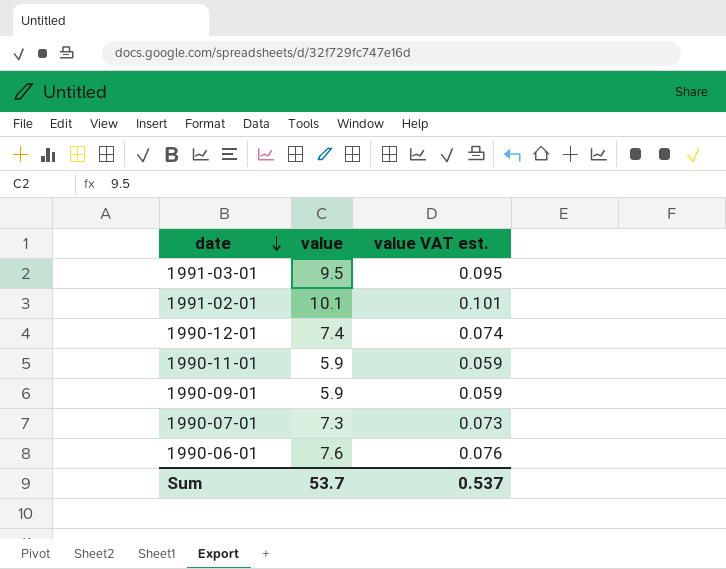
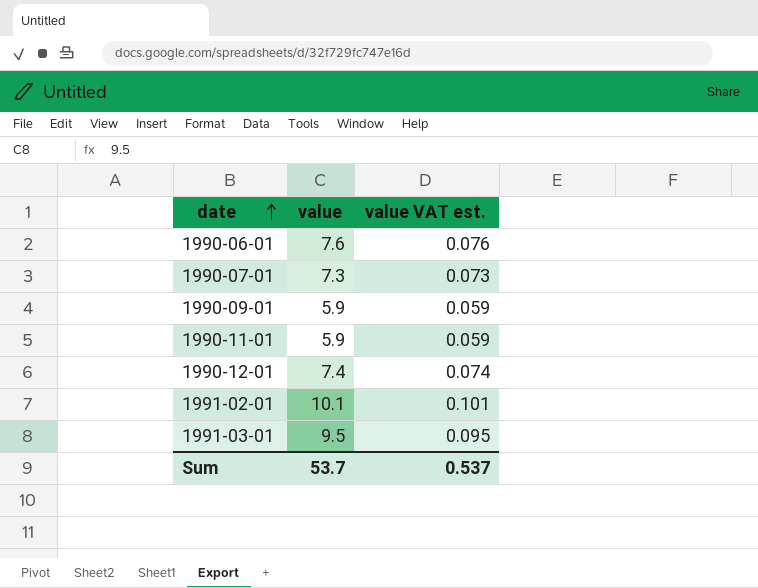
row order: date descending -> date ascending

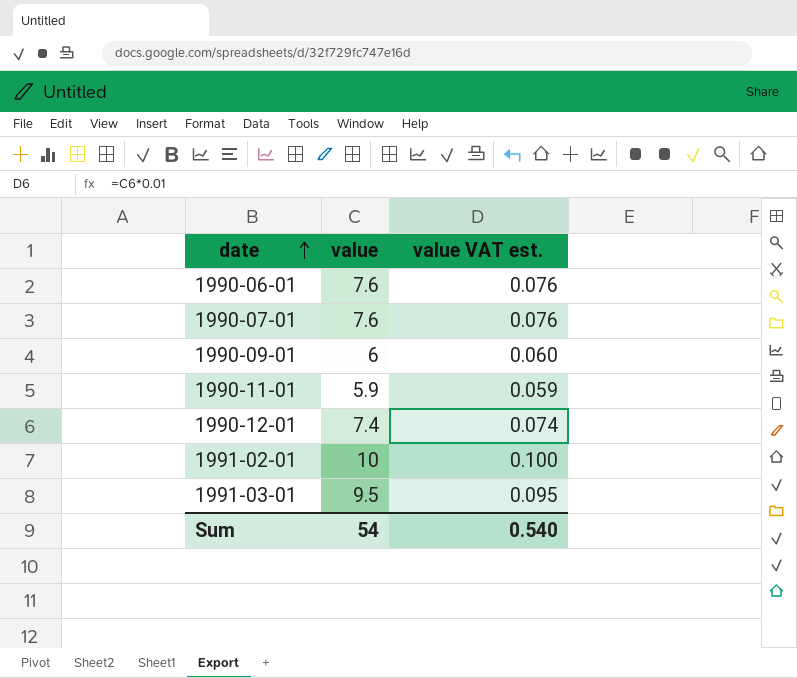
1990-07-01 | value: 7.3 -> 7.6
1990-07-01 | value VAT est.: 0.073 -> 0.076
1990-09-01 | value: 5.9 -> 6
1990-09-01 | value VAT est.: 0.059 -> 0.060
1991-02-01 | value: 10.1 -> 10
1991-02-01 | value VAT est.: 0.101 -> 0.100
Sum | value: 53.7 -> 54
Sum | value VAT est.: 0.537 -> 0.540

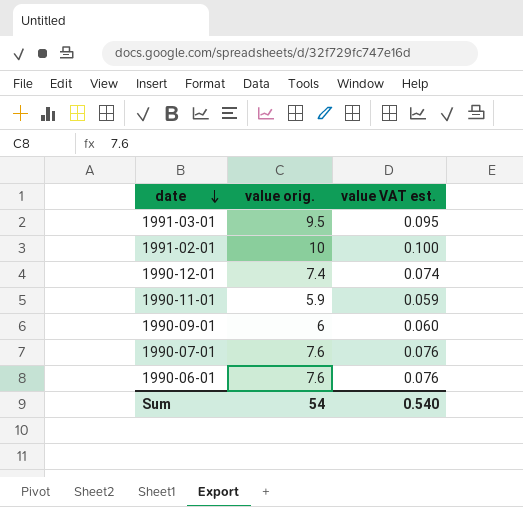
row order: date ascending -> date descending
column name: value -> value orig.

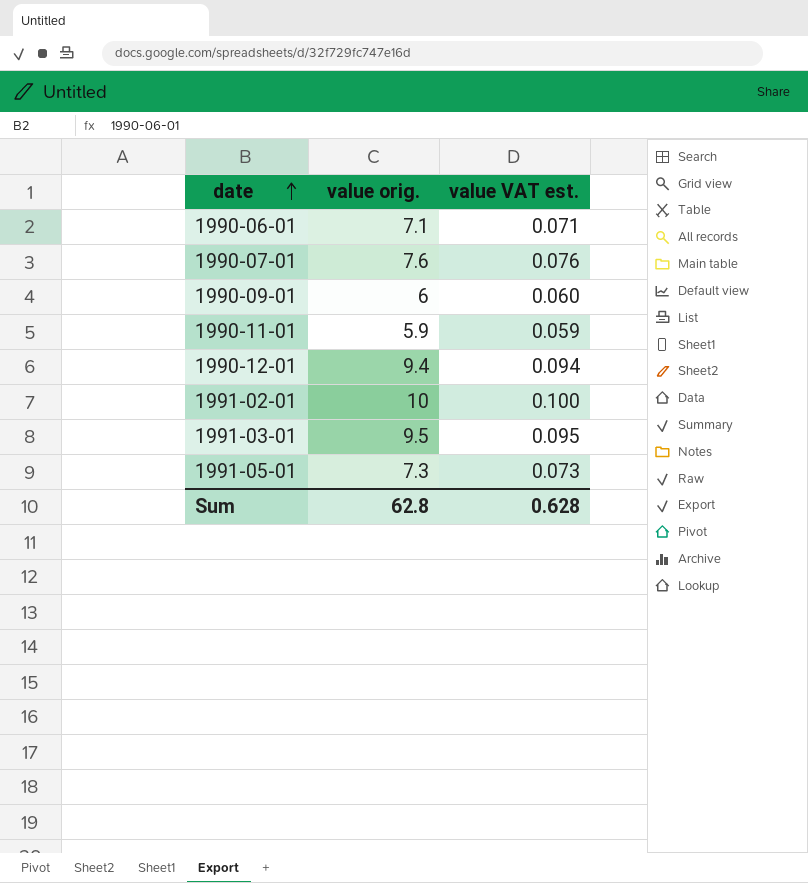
row order: date descending -> date ascending
1990-06-01 | value orig.: 7.6 -> 7.1
1990-06-01 | value VAT est.: 0.076 -> 0.071
1990-12-01 | value orig.: 7.4 -> 9.4
1990-12-01 | value VAT est.: 0.074 -> 0.094
row 1991-05-01: none -> 7.3 | 0.073
Sum | value orig.: 54 -> 62.8
Sum | value VAT est.: 0.540 -> 0.628

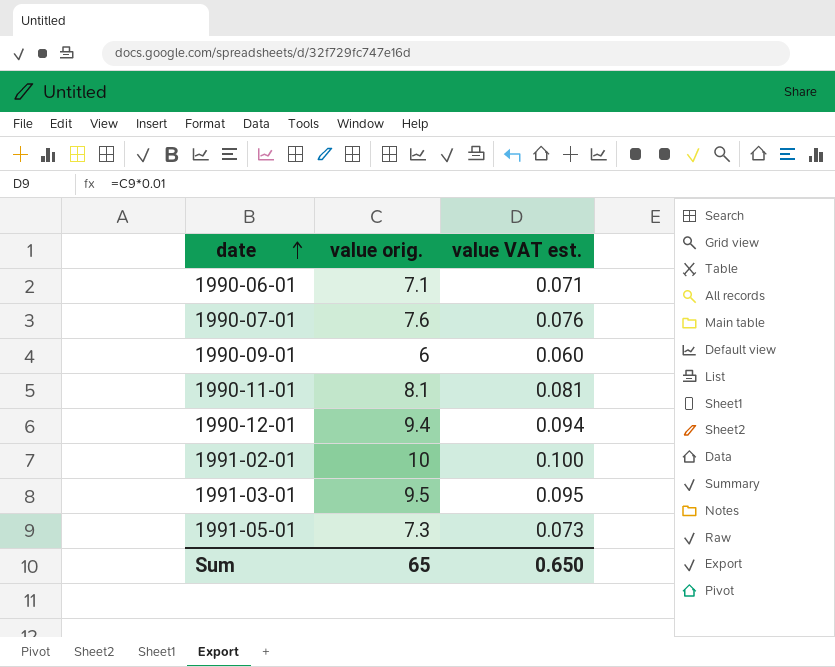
1990-11-01 | value orig.: 5.9 -> 8.1
1990-11-01 | value VAT est.: 0.059 -> 0.081
Sum | value orig.: 62.8 -> 65
Sum | value VAT est.: 0.628 -> 0.650

